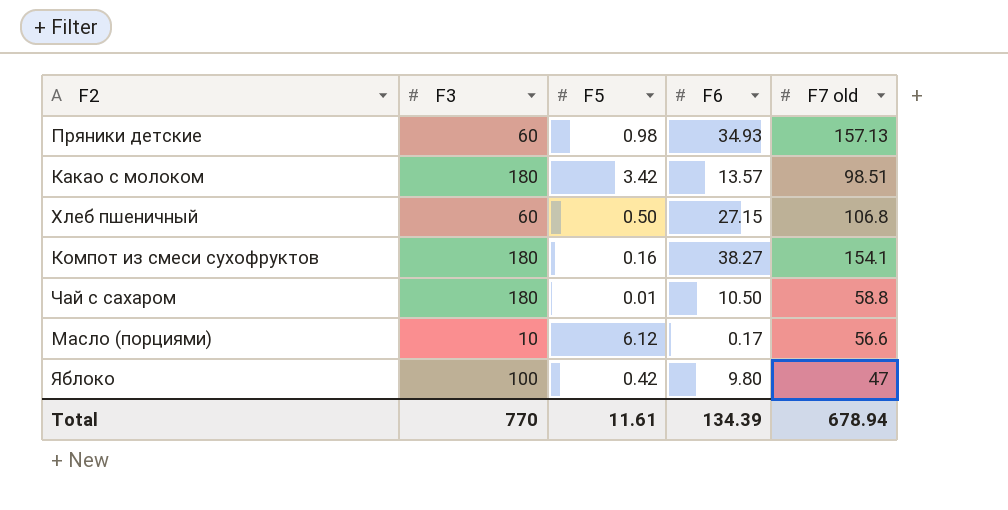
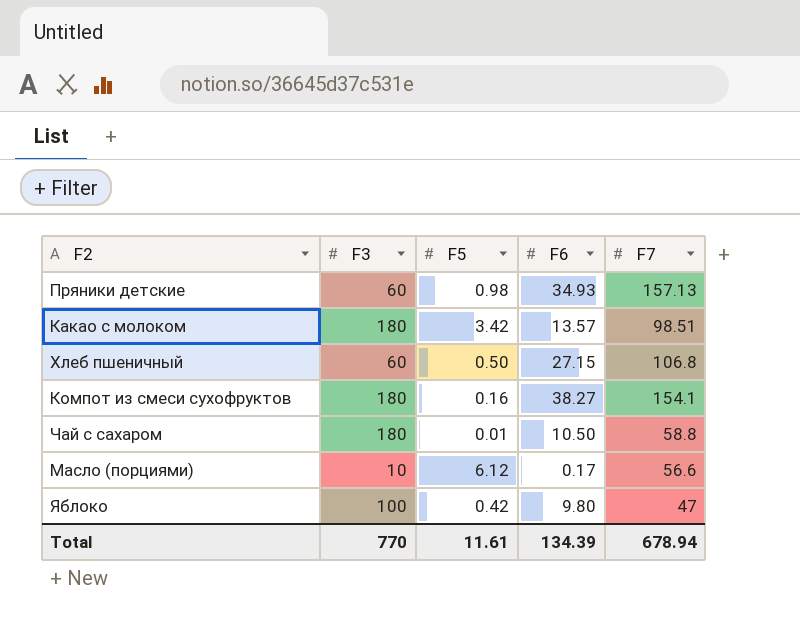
column name: F7 old -> F7

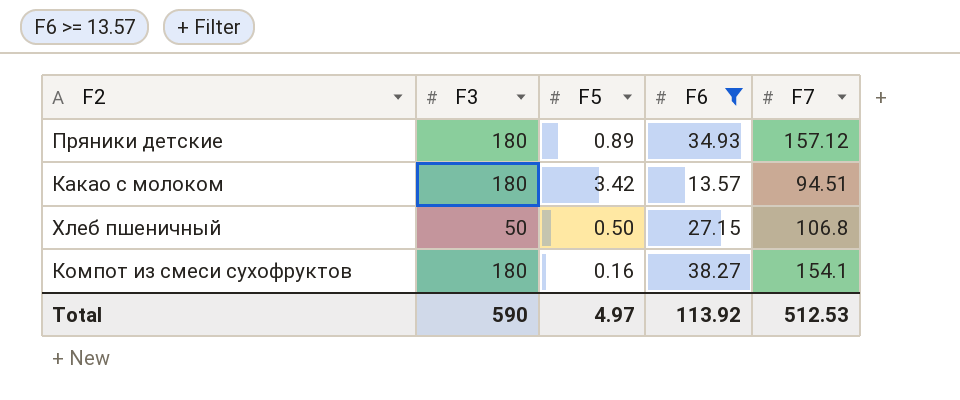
filter: none -> F6 >= 13.57
Пряники детские | F3: 60 -> 180
Пряники детские | F5: 0.98 -> 0.89
Пряники детские | F7: 157.13 -> 157.12
Какао с молоком | F7: 98.51 -> 94.51
Хлеб пшеничный | F3: 60 -> 50
Total | F3: 770 -> 590
Total | F5: 11.61 -> 4.97
Total | F6: 134.39 -> 113.92
Total | F7: 678.94 -> 512.53

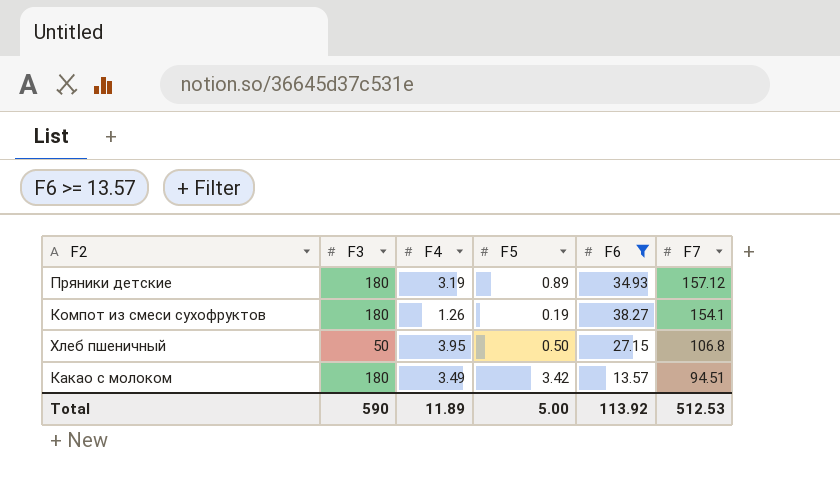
row order: none -> F7 descending
column F4 | position: none -> 3
Компот из смеси сухофруктов | F5: 0.16 -> 0.19
Total | F5: 4.97 -> 5.00

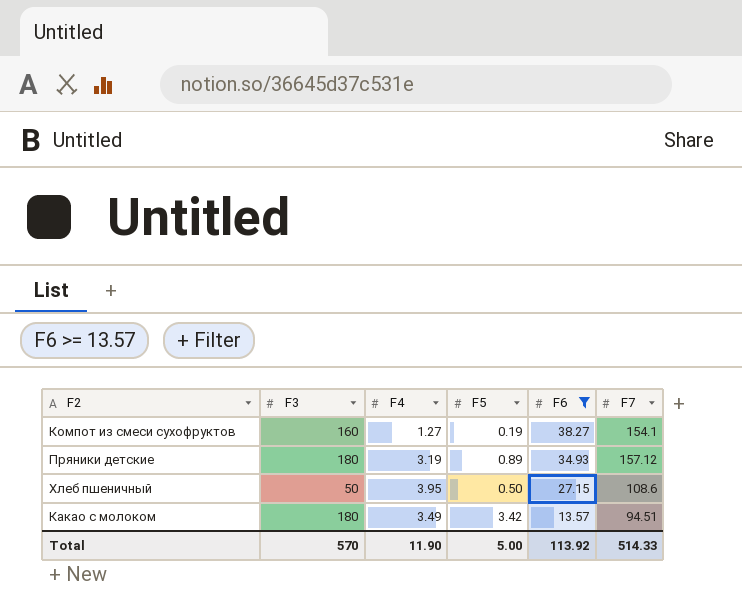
row order: F7 descending -> F6 descending
Компот из смеси сухофруктов | F3: 180 -> 160
Компот из смеси сухофруктов | F4: 1.26 -> 1.27
Хлеб пшеничный | F7: 106.8 -> 108.6
Total | F3: 590 -> 570
Total | F4: 11.89 -> 11.90
Total | F7: 512.53 -> 514.33

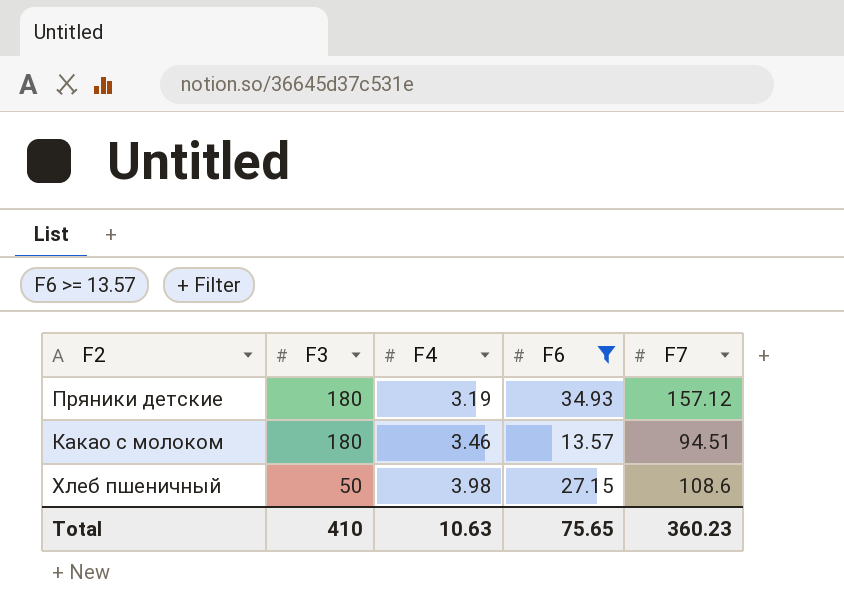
row order: F6 descending -> F3 descending
column F5 | position: 4 -> none
row Компот из смеси сухофруктов: 160 | 1.27 | 0.19 | 38.27 | 154.1 -> none
Какао с молоком | F4: 3.49 -> 3.46
Хлеб пшеничный | F4: 3.95 -> 3.98
Total | F3: 570 -> 410
Total | F4: 11.90 -> 10.63
Total | F6: 113.92 -> 75.65
Total | F7: 514.33 -> 360.23

